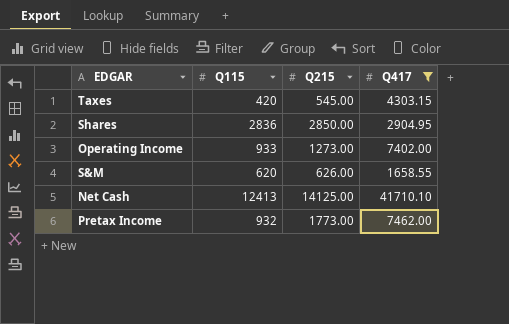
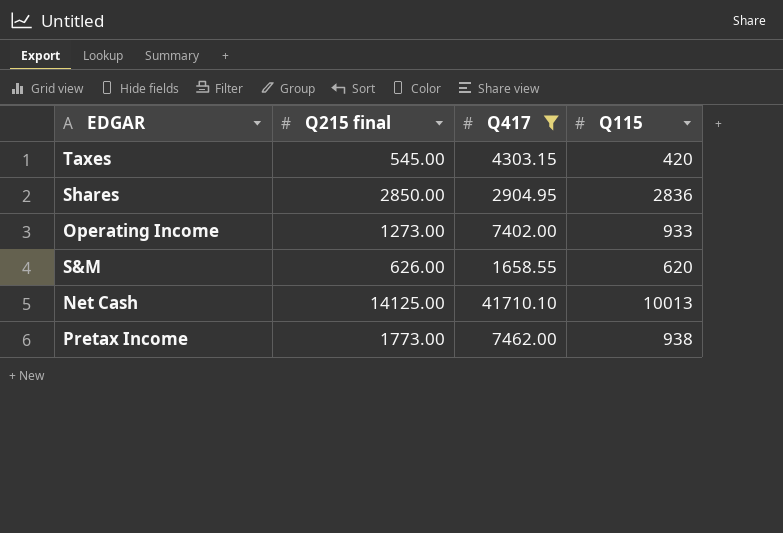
column name: Q215 -> Q215 final
column Q115 | position: 2 -> 4
Net Cash | Q115: 12413 -> 10013
Pretax Income | Q115: 932 -> 938

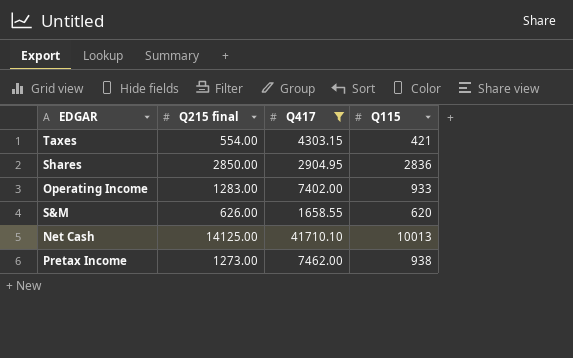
Taxes | Q215 final: 545.00 -> 554.00
Taxes | Q115: 420 -> 421
Operating Income | Q215 final: 1273.00 -> 1283.00
Pretax Income | Q215 final: 1773.00 -> 1273.00

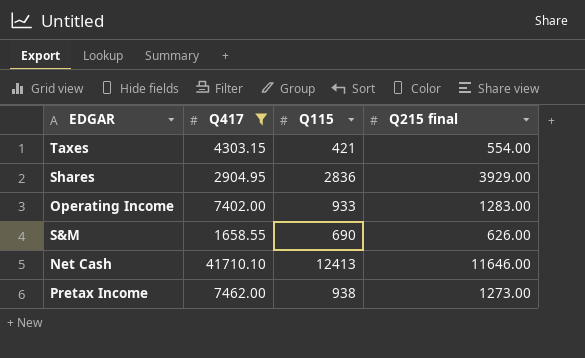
column Q215 final | position: 2 -> 4
Shares | Q215 final: 2850.00 -> 3929.00
S&M | Q115: 620 -> 690
Net Cash | Q115: 10013 -> 12413
Net Cash | Q215 final: 14125.00 -> 11646.00

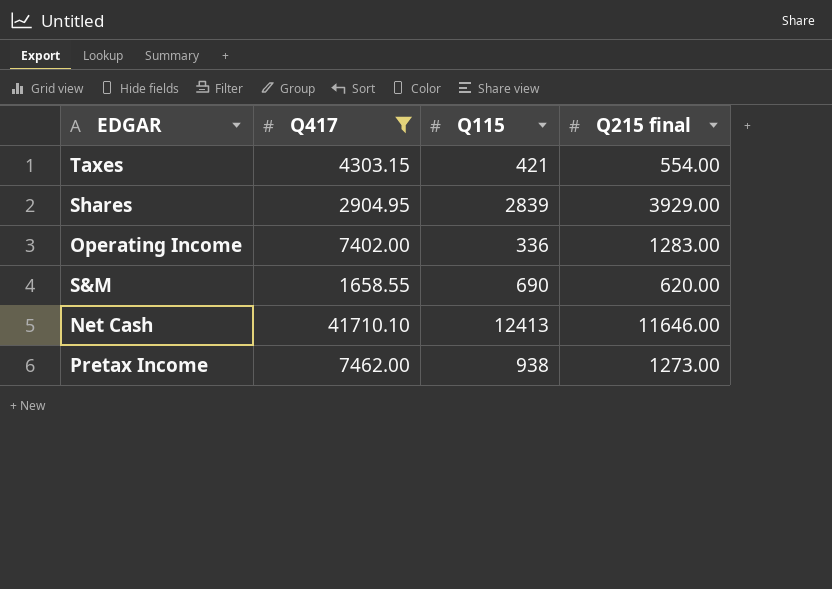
Shares | Q115: 2836 -> 2839
Operating Income | Q115: 933 -> 336
S&M | Q215 final: 626.00 -> 620.00

